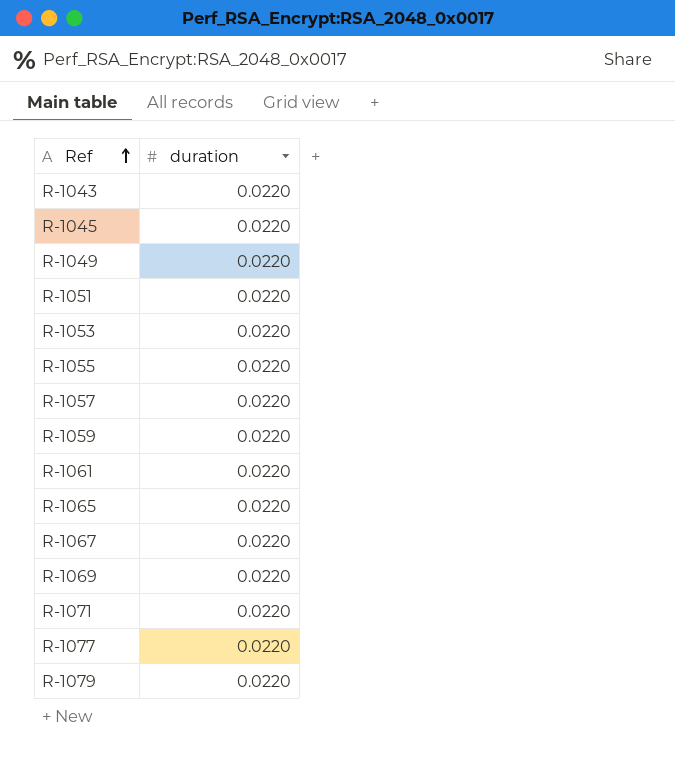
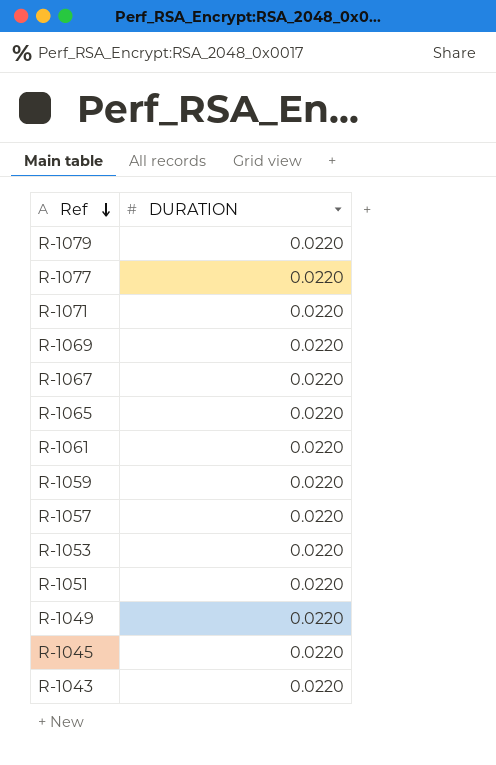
row order: Ref ascending -> Ref descending
column name: duration -> DURATION
row R-1055: 0.0220 -> none

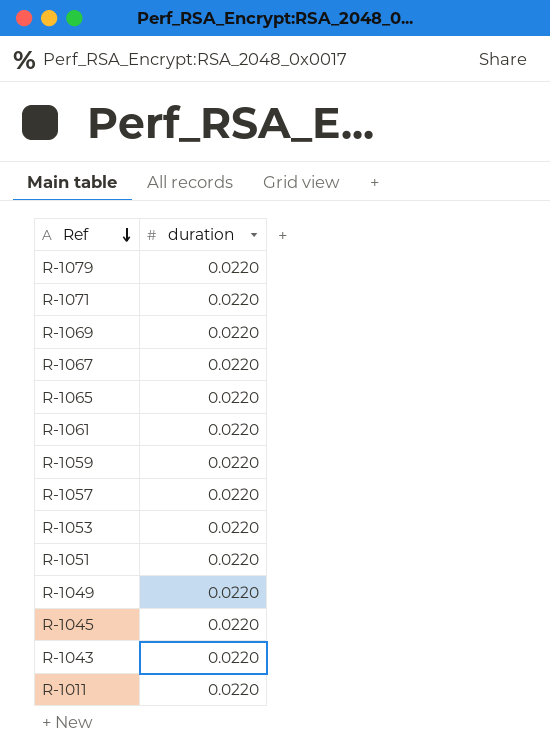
column name: DURATION -> duration
row R-1077: 0.0220 -> none
row R-1011: none -> 0.0220

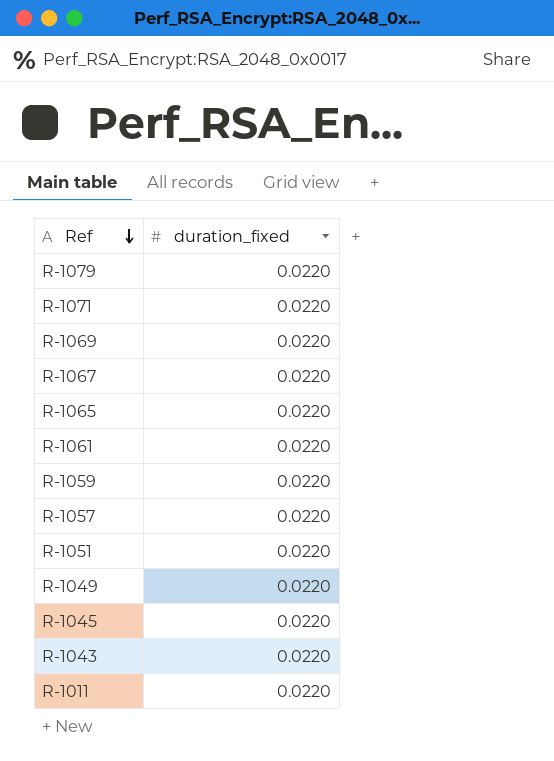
column name: duration -> duration_fixed
row R-1053: 0.0220 -> none

